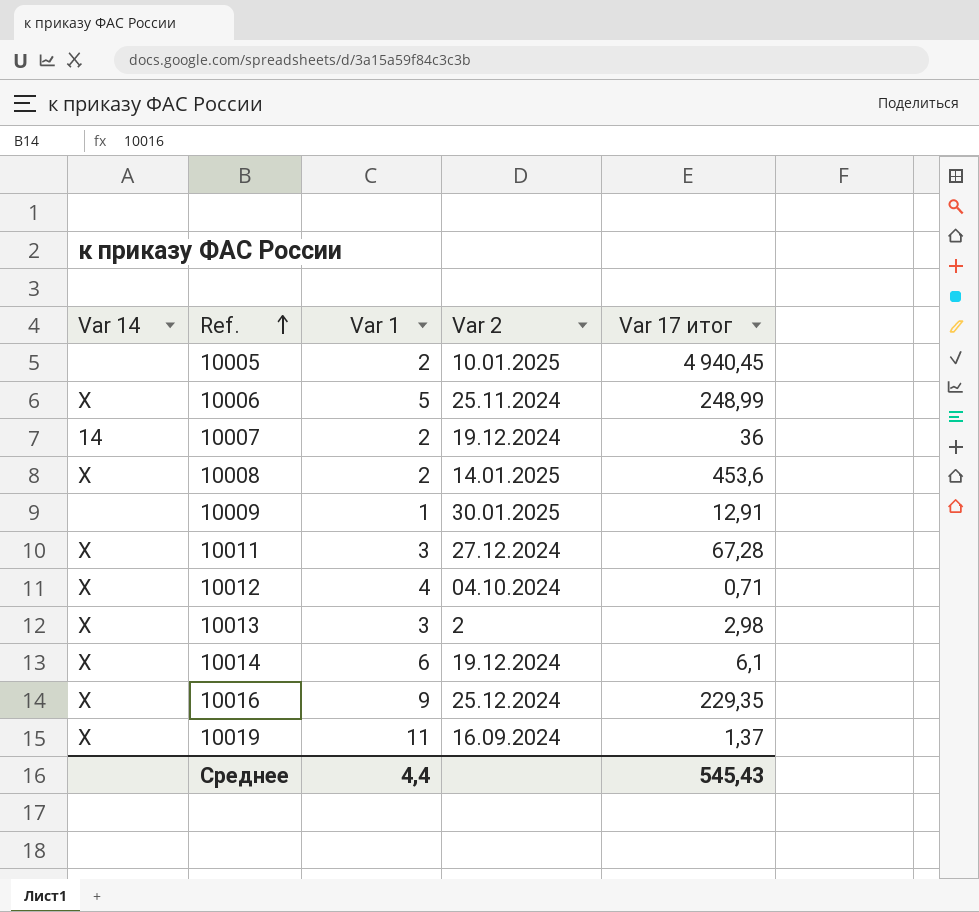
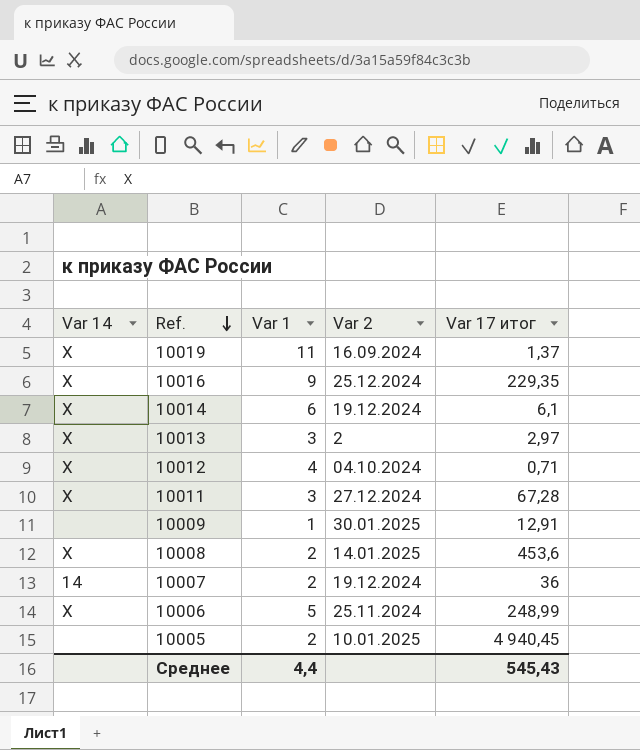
row order: Ref. ascending -> Ref. descending
10013 | Var 17 итог: 2,98 -> 2,97

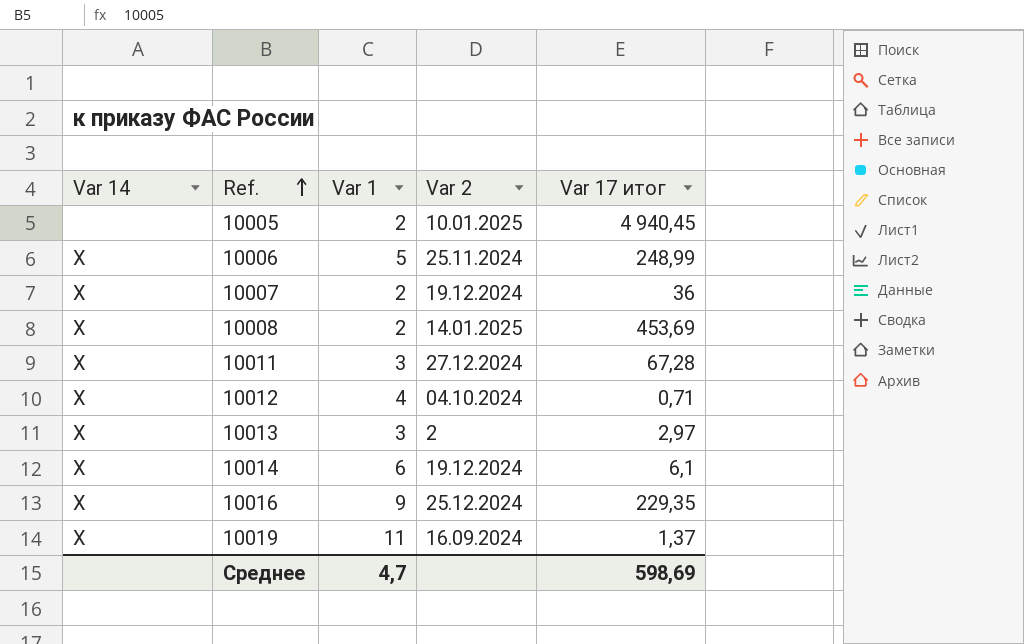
row order: Ref. descending -> Ref. ascending
row 10009: none | 1 | 30.01.2025 | 12,91 -> none
10007 | Var 14: 14 -> Х
10008 | Var 17 итог: 453,6 -> 453,69
Среднее | Var 1: 4,4 -> 4,7
Среднее | Var 17 итог: 545,43 -> 598,69

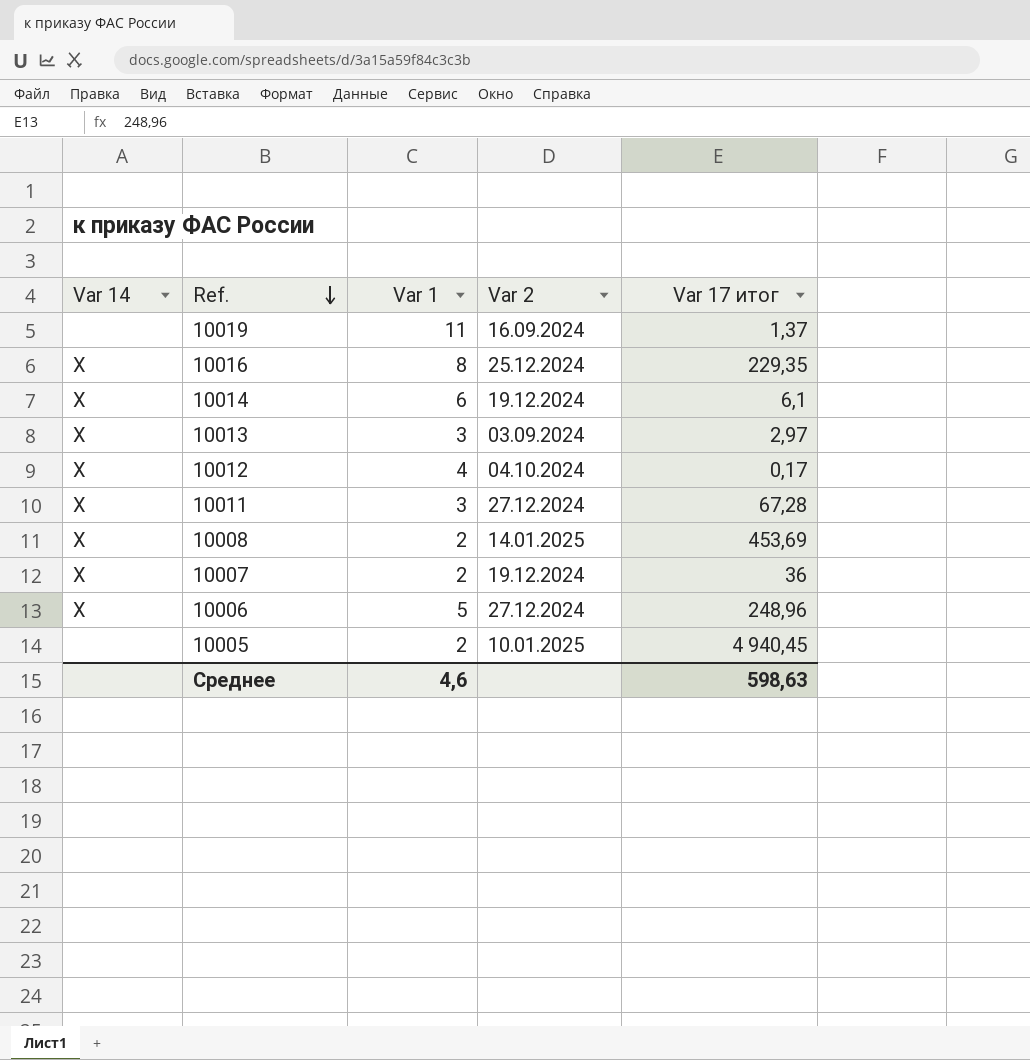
row order: Ref. ascending -> Ref. descending
10019 | Var 14: Х -> none
10016 | Var 1: 9 -> 8
10013 | Var 2: 2 -> 03.09.2024
10012 | Var 17 итог: 0,71 -> 0,17
10006 | Var 2: 25.11.2024 -> 27.12.2024
10006 | Var 17 итог: 248,99 -> 248,96
Среднее | Var 1: 4,7 -> 4,6
Среднее | Var 17 итог: 598,69 -> 598,63

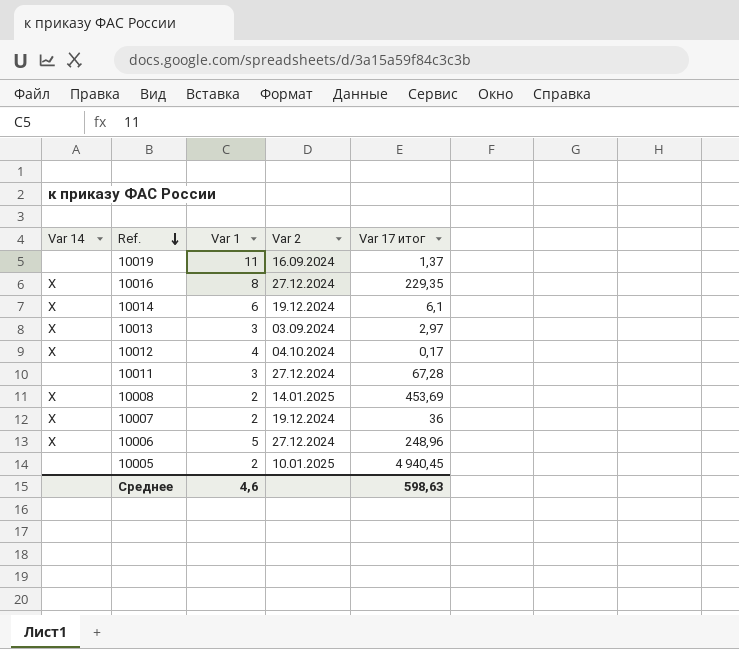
10016 | Var 2: 25.12.2024 -> 27.12.2024
10011 | Var 14: Х -> none

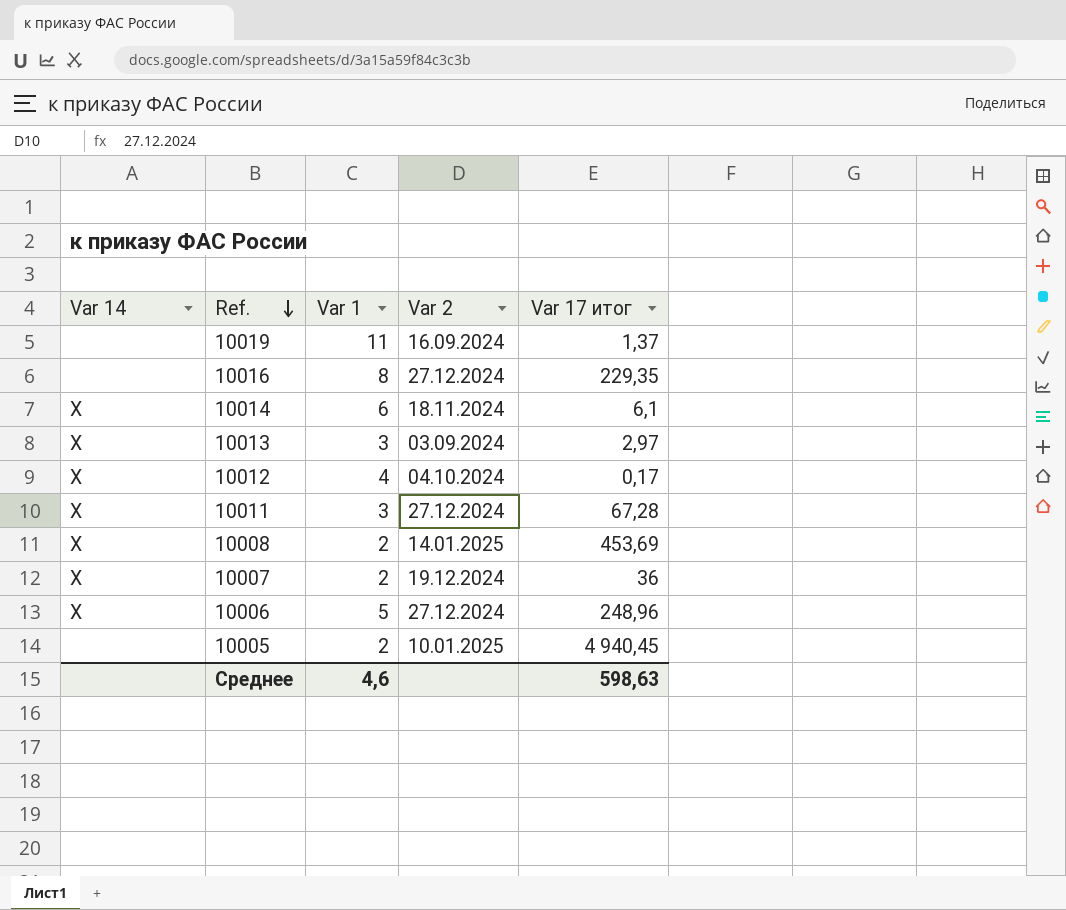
10016 | Var 14: Х -> none
10014 | Var 2: 19.12.2024 -> 18.11.2024
10011 | Var 14: none -> Х

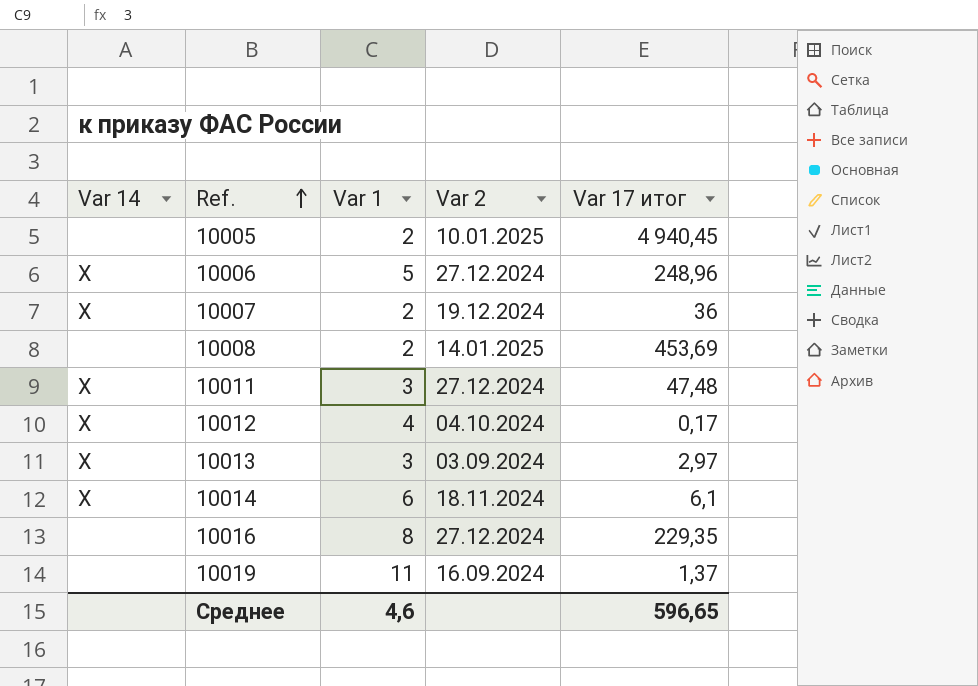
row order: Ref. descending -> Ref. ascending
10008 | Var 14: Х -> none
10011 | Var 17 итог: 67,28 -> 47,48
Среднее | Var 17 итог: 598,63 -> 596,65

